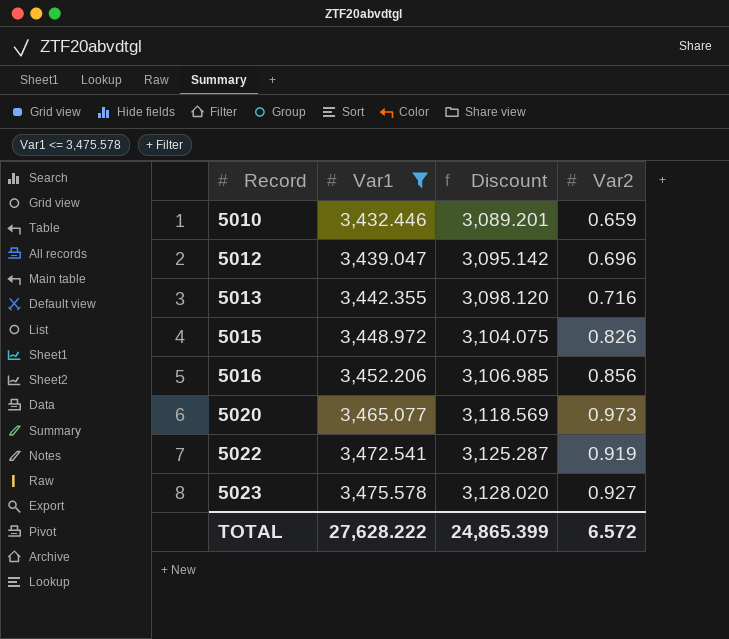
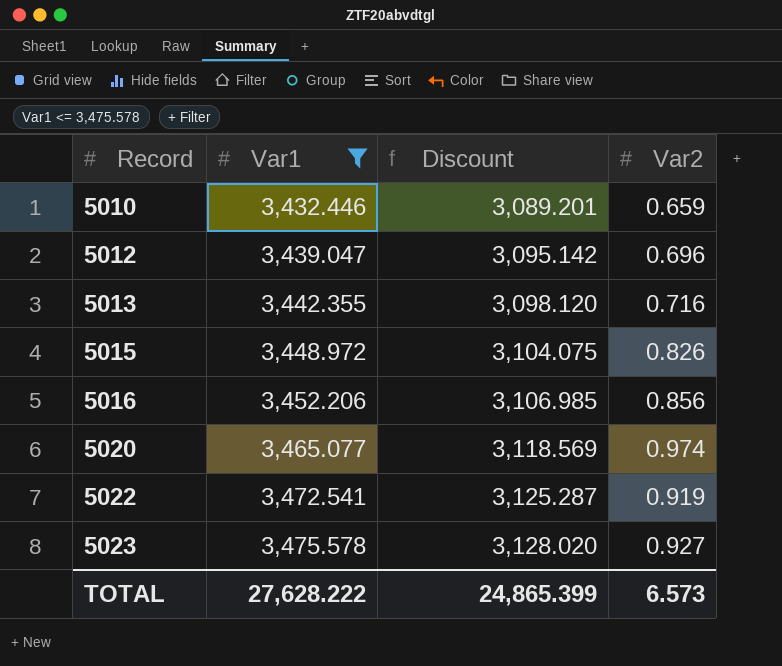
5020 | Var2: 0.973 -> 0.974
TOTAL | Var2: 6.572 -> 6.573

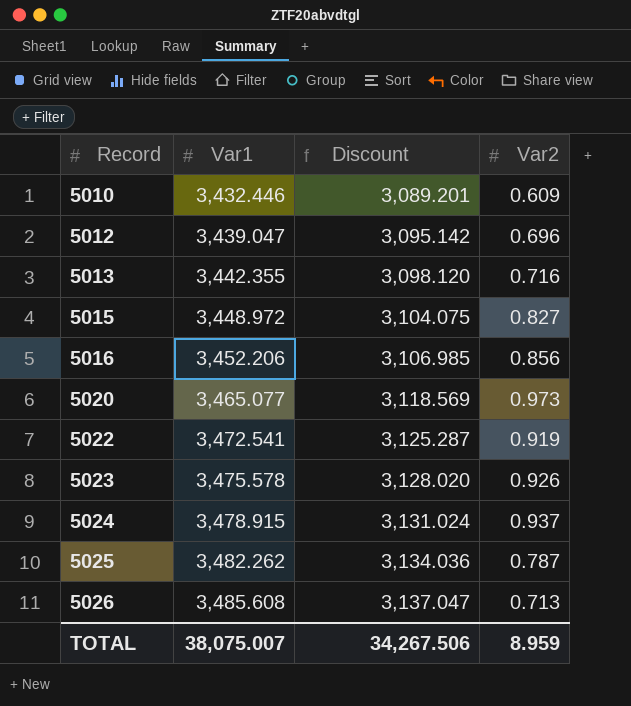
filter: Var1 <= 3,475.578 -> none
5010 | Var2: 0.659 -> 0.609
5015 | Var2: 0.826 -> 0.827
5020 | Var2: 0.974 -> 0.973
5023 | Var2: 0.927 -> 0.926
TOTAL | Var1: 27,628.222 -> 38,075.007
TOTAL | Discount: 24,865.399 -> 34,267.506
TOTAL | Var2: 6.573 -> 8.959

